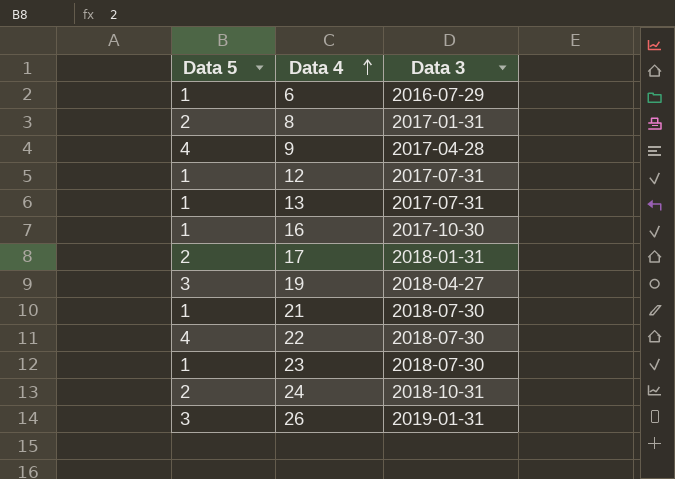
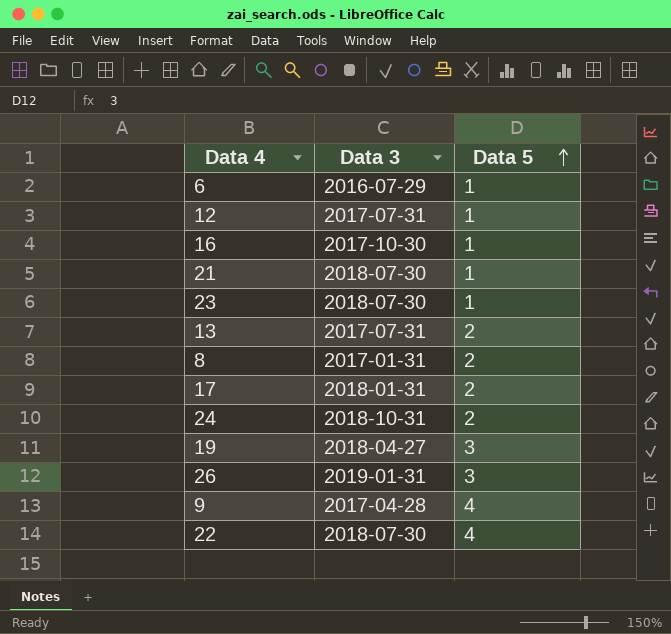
row order: Data 4 ascending -> Data 5 ascending
column Data 5 | position: 1 -> 3
13 | Data 5: 1 -> 2

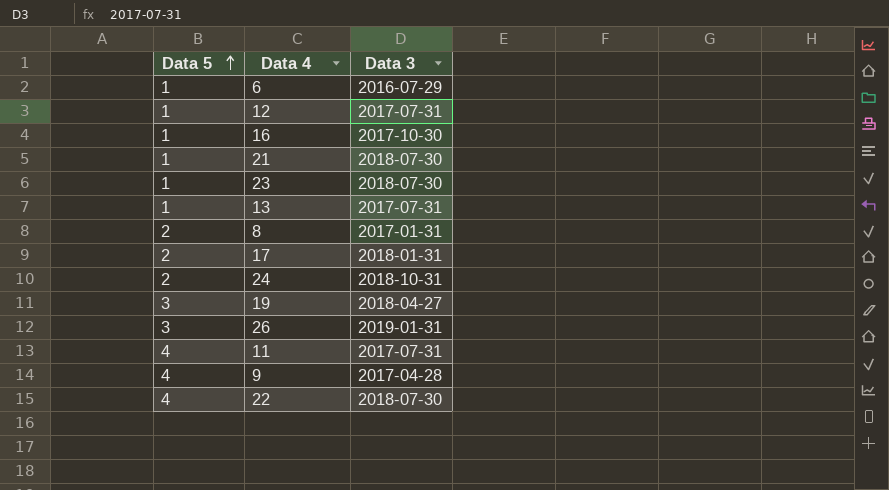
column Data 5 | position: 3 -> 1
13 | Data 5: 2 -> 1
row 11: none -> 4 | 2017-07-31

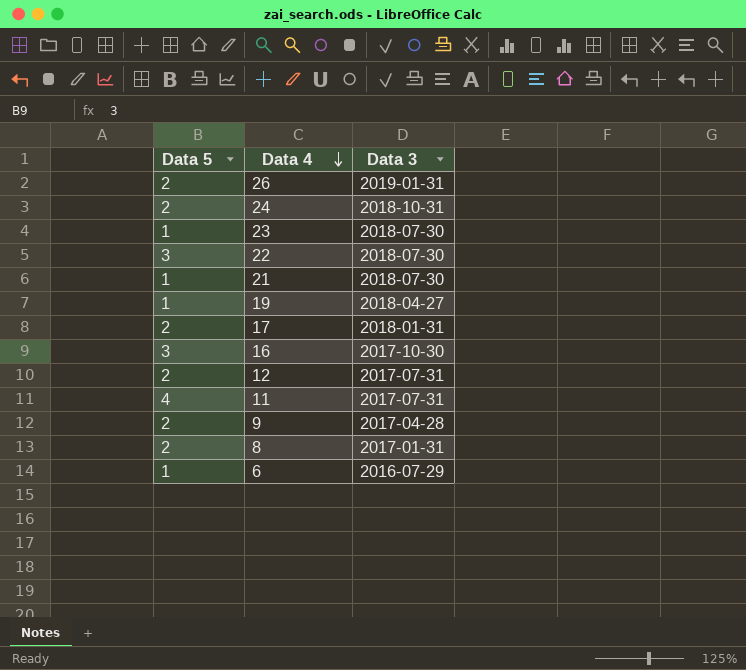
row order: Data 5 ascending -> Data 4 descending
row 13: 1 | 2017-07-31 -> none
26 | Data 5: 3 -> 2
22 | Data 5: 4 -> 3
19 | Data 5: 3 -> 1
16 | Data 5: 1 -> 3
12 | Data 5: 1 -> 2
9 | Data 5: 4 -> 2

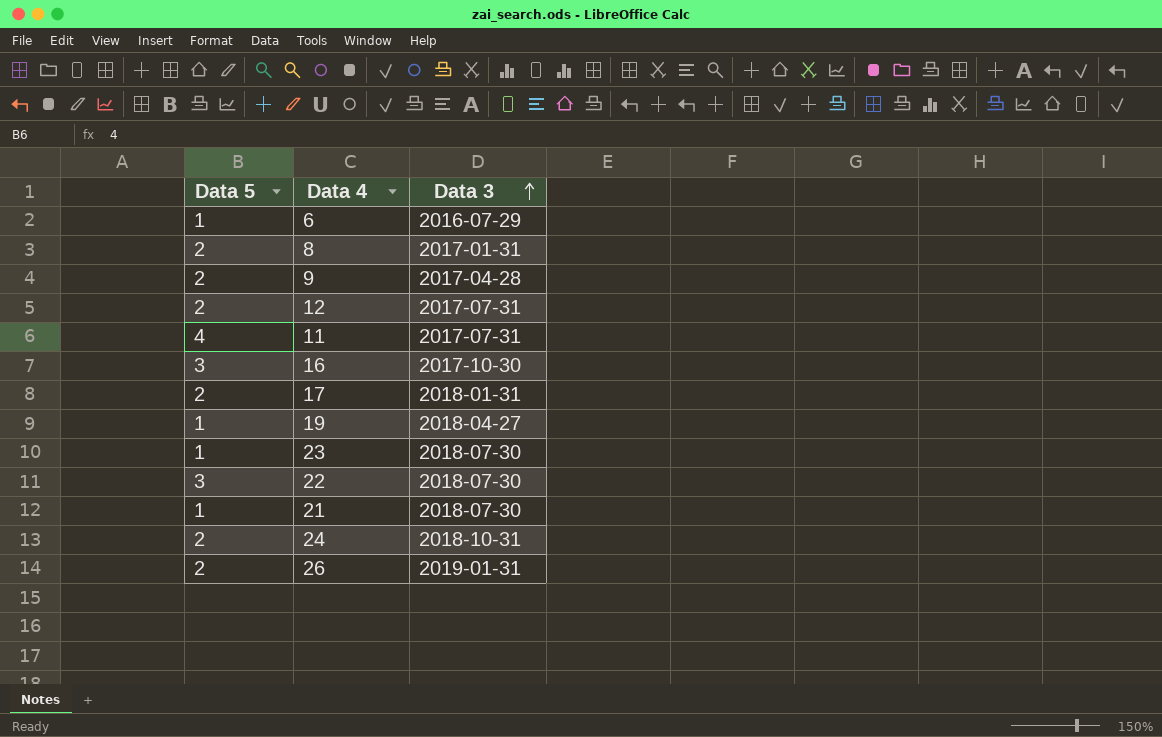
row order: Data 4 descending -> Data 3 ascending

